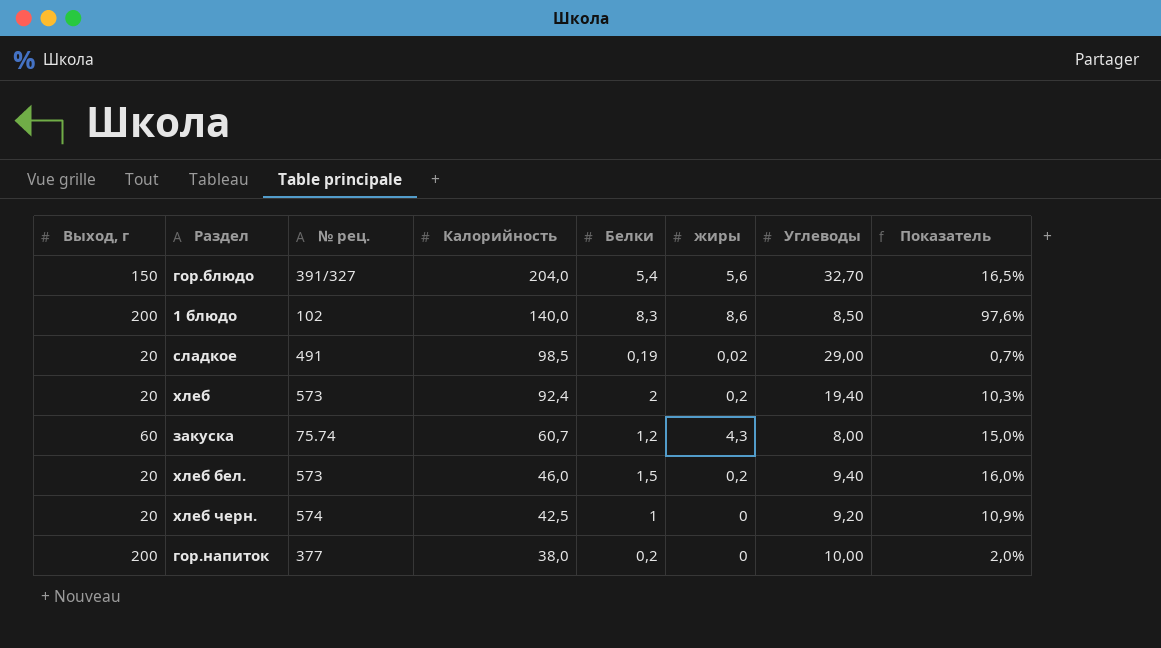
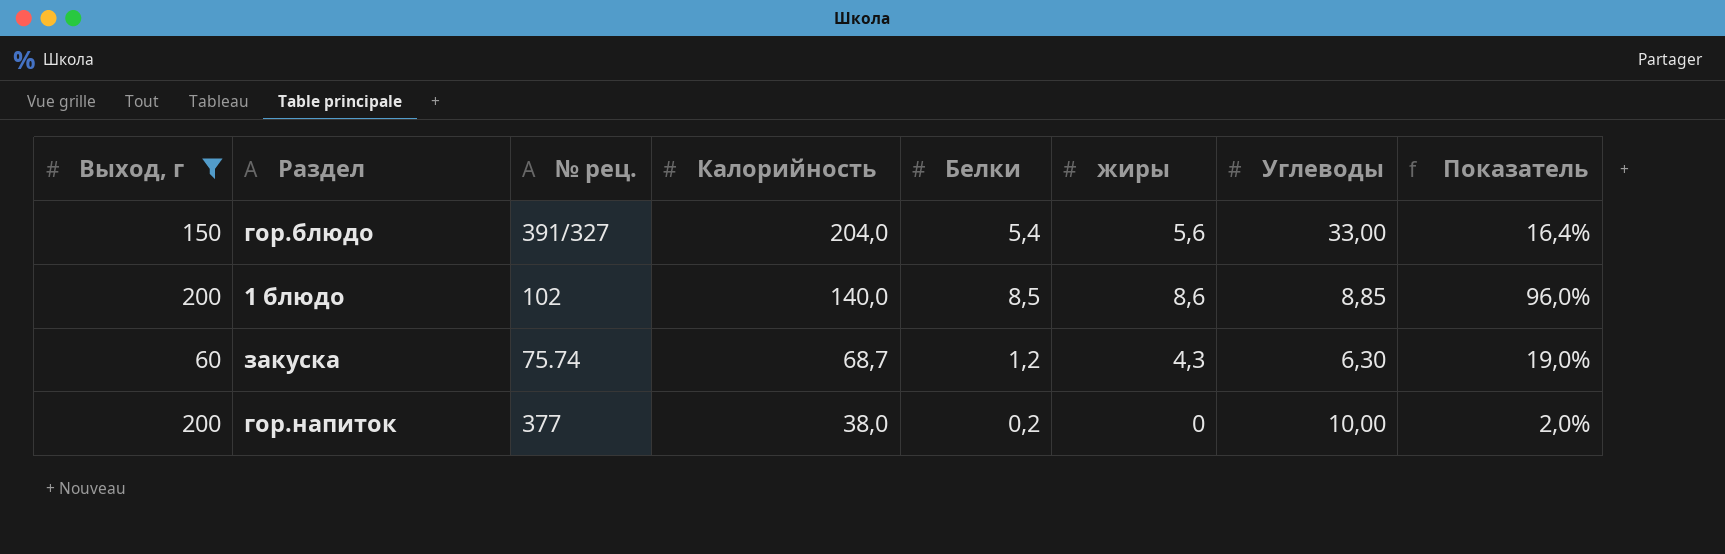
filter: none -> Выход, г != 20
гор.блюдо | Углеводы: 32,70 -> 33,00
гор.блюдо | Показатель: 16,5% -> 16,4%
1 блюдо | Белки: 8,3 -> 8,5
1 блюдо | Углеводы: 8,50 -> 8,85
1 блюдо | Показатель: 97,6% -> 96,0%
закуска | Калорийность: 60,7 -> 68,7
закуска | Углеводы: 8,00 -> 6,30
закуска | Показатель: 15,0% -> 19,0%

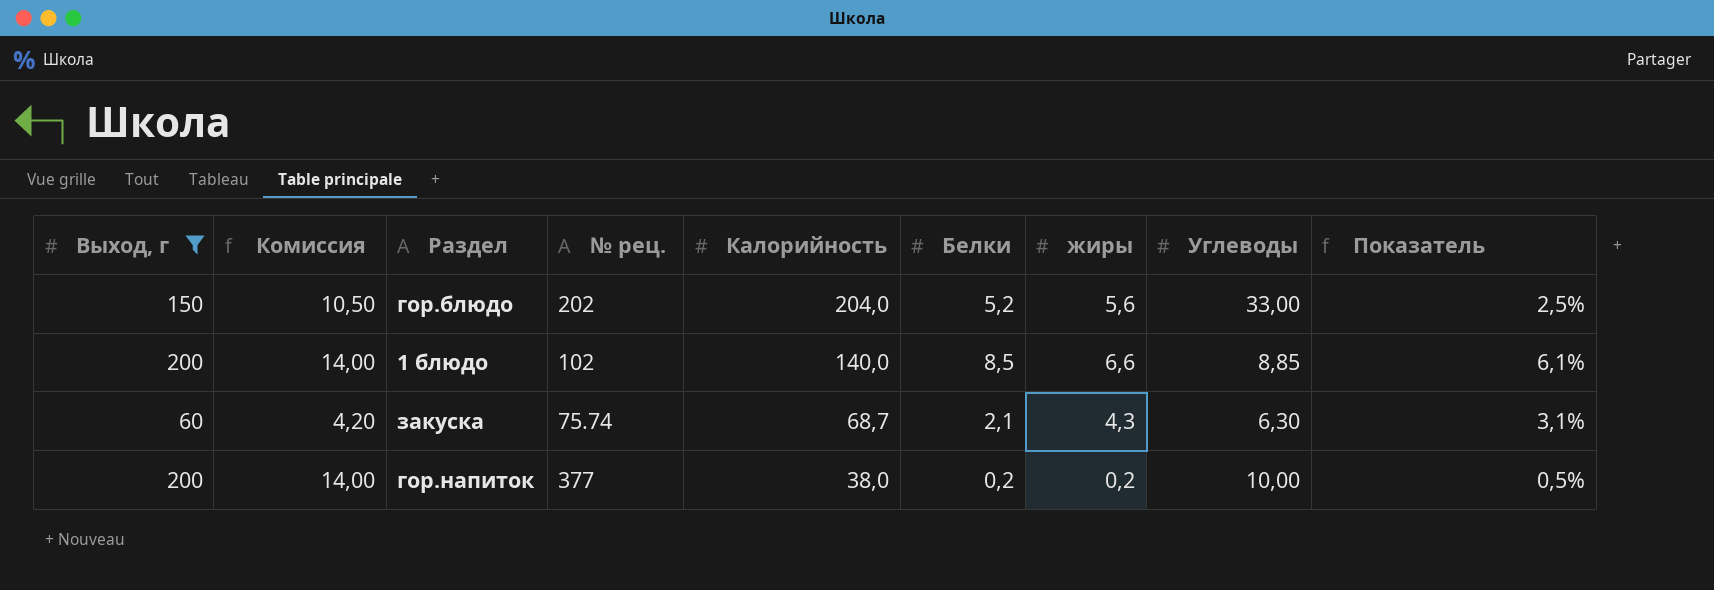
column Комиссия | formula: none -> [Выход, г] * 0,07
column Показатель | formula: [Белки] / [Углеводы] -> [Белки] / [Калорийность]
гор.блюдо | № рец.: 391/327 -> 202
гор.блюдо | Белки: 5,4 -> 5,2
1 блюдо | жиры: 8,6 -> 6,6
закуска | Белки: 1,2 -> 2,1
гор.напиток | жиры: 0 -> 0,2

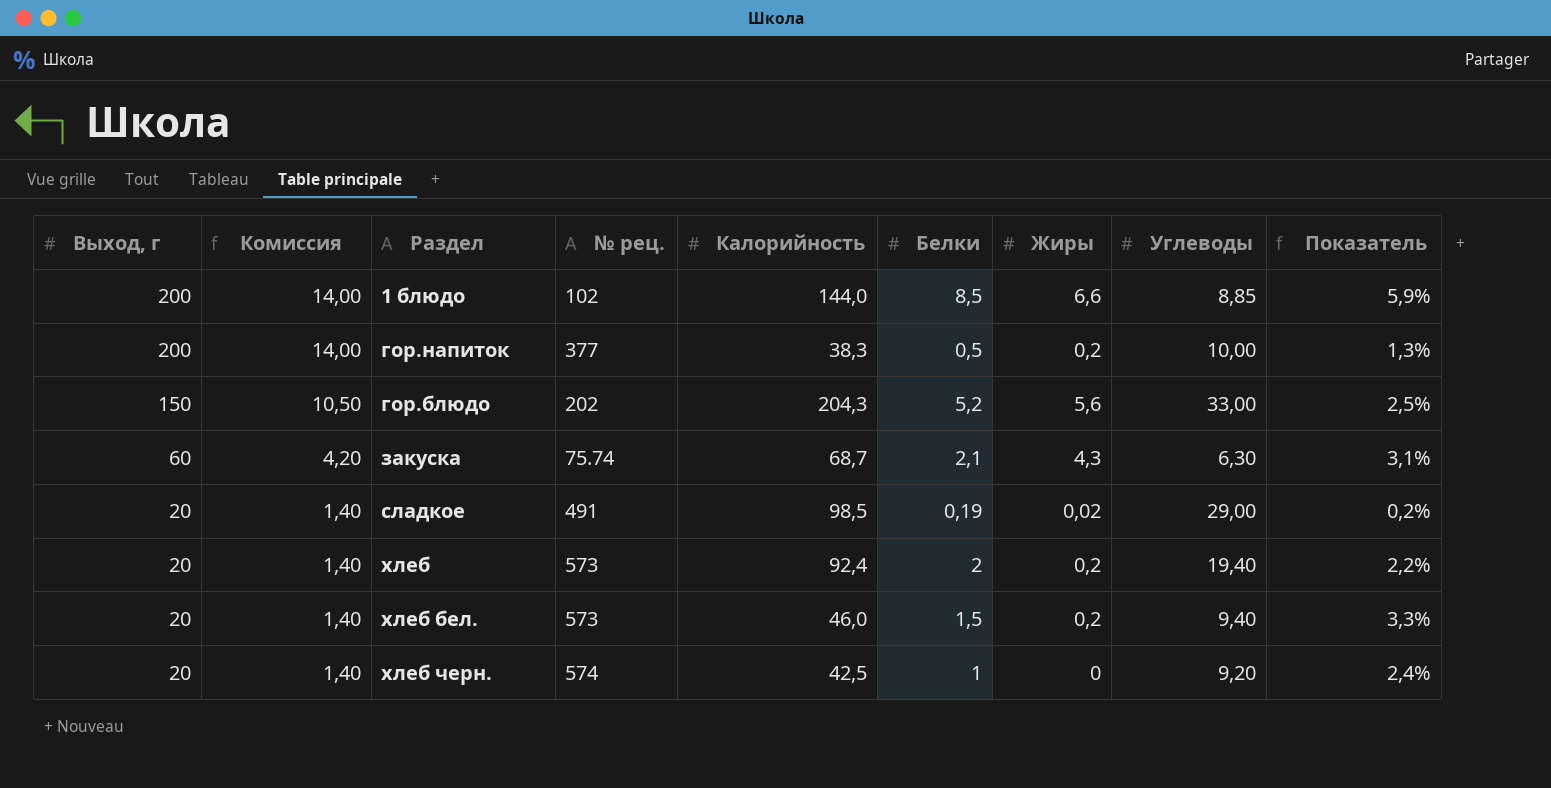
filter: Выход, г != 20 -> none
row order: Калорийность descending -> Выход, г descending
column name: жиры -> Жиры
1 блюдо | Калорийность: 140,0 -> 144,0
1 блюдо | Показатель: 6,1% -> 5,9%
гор.напиток | Калорийность: 38,0 -> 38,3
гор.напиток | Белки: 0,2 -> 0,5
гор.напиток | Показатель: 0,5% -> 1,3%
гор.блюдо | Калорийность: 204,0 -> 204,3

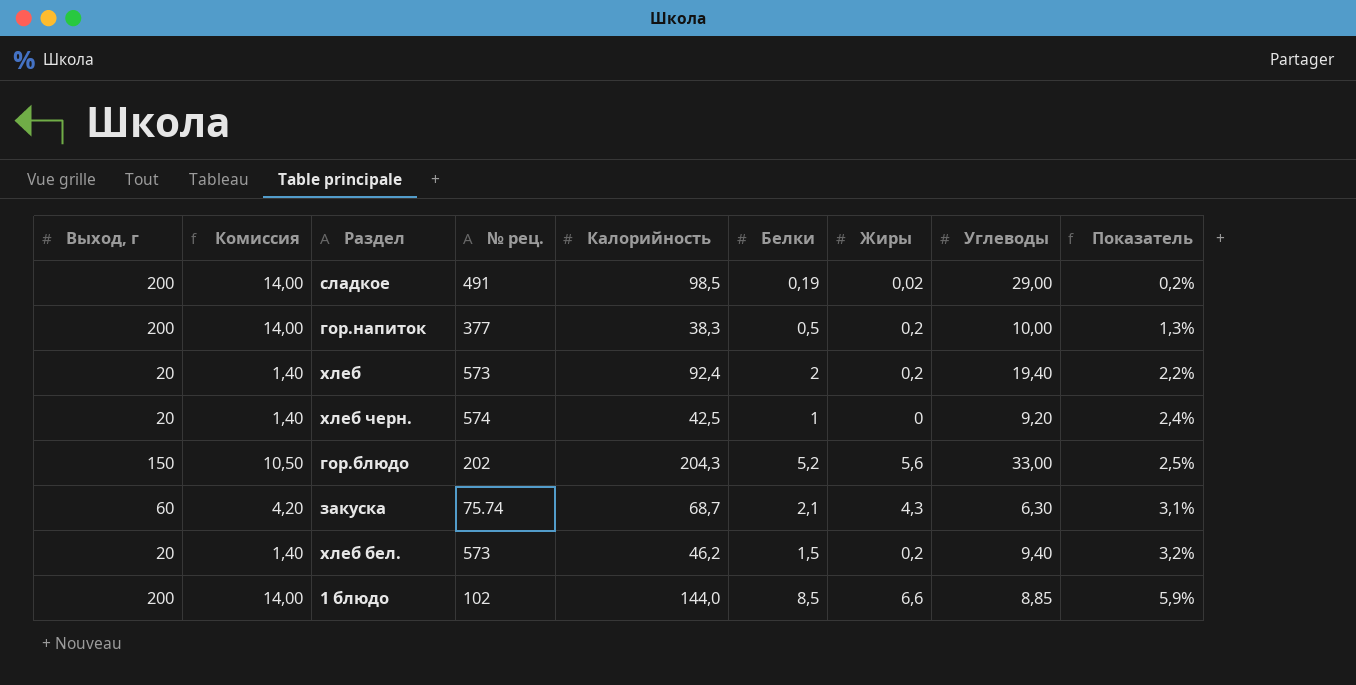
row order: Выход, г descending -> Показатель ascending
сладкое | Выход, г: 20 -> 200
сладкое | Комиссия: 1,40 -> 14,00
хлеб бел. | Калорийность: 46,0 -> 46,2
хлеб бел. | Показатель: 3,3% -> 3,2%

